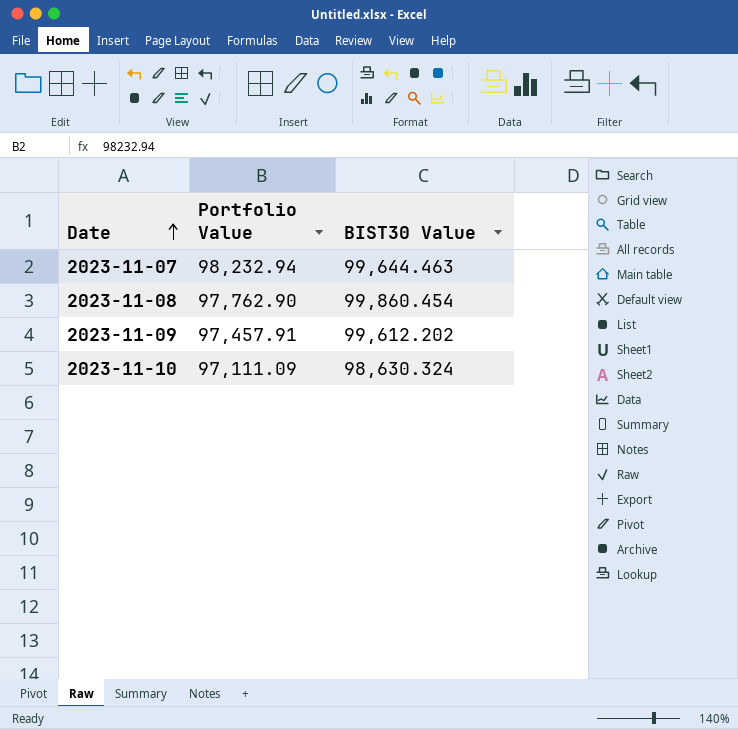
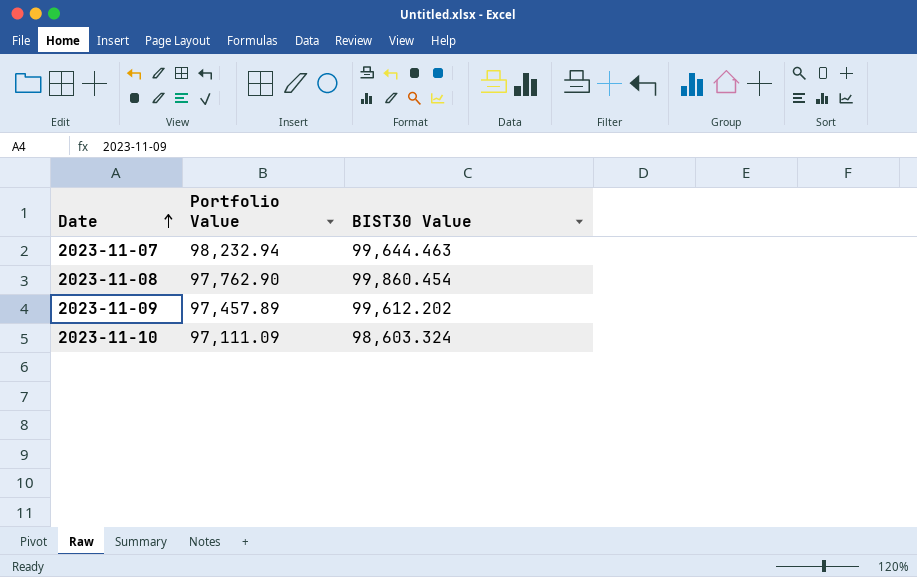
2023-11-09 | Portfolio Value: 97,457.91 -> 97,457.89
2023-11-10 | BIST30 Value: 98,630.324 -> 98,603.324

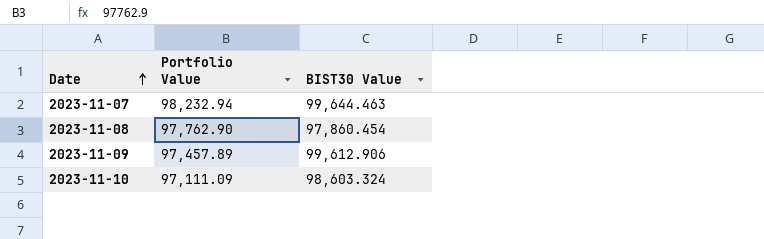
2023-11-08 | BIST30 Value: 99,860.454 -> 97,860.454
2023-11-09 | BIST30 Value: 99,612.202 -> 99,612.906

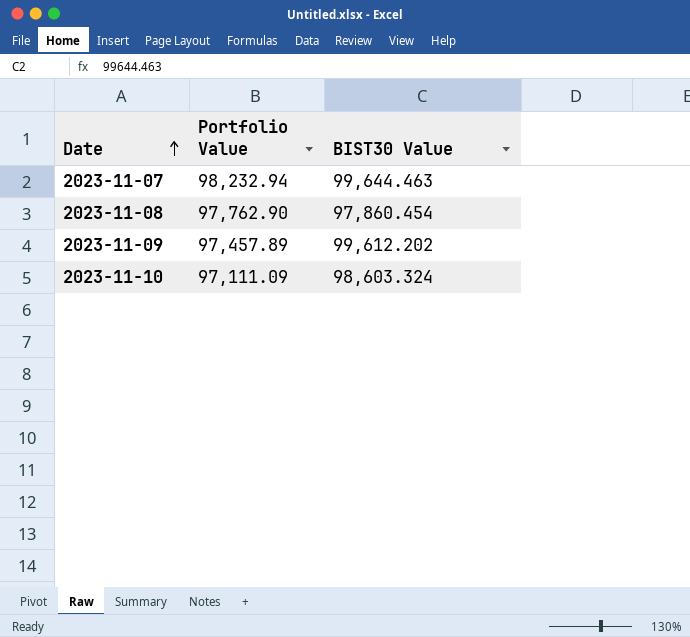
2023-11-09 | BIST30 Value: 99,612.906 -> 99,612.202

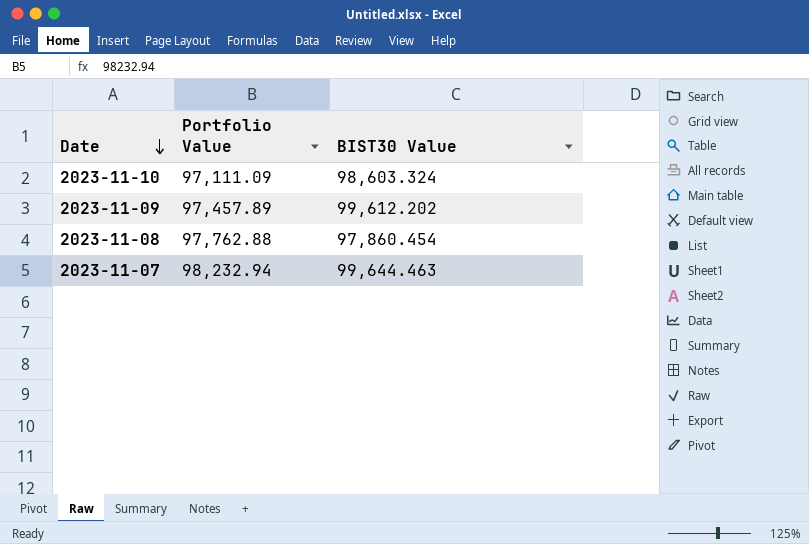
row order: Date ascending -> Date descending
2023-11-08 | Portfolio Value: 97,762.90 -> 97,762.88

